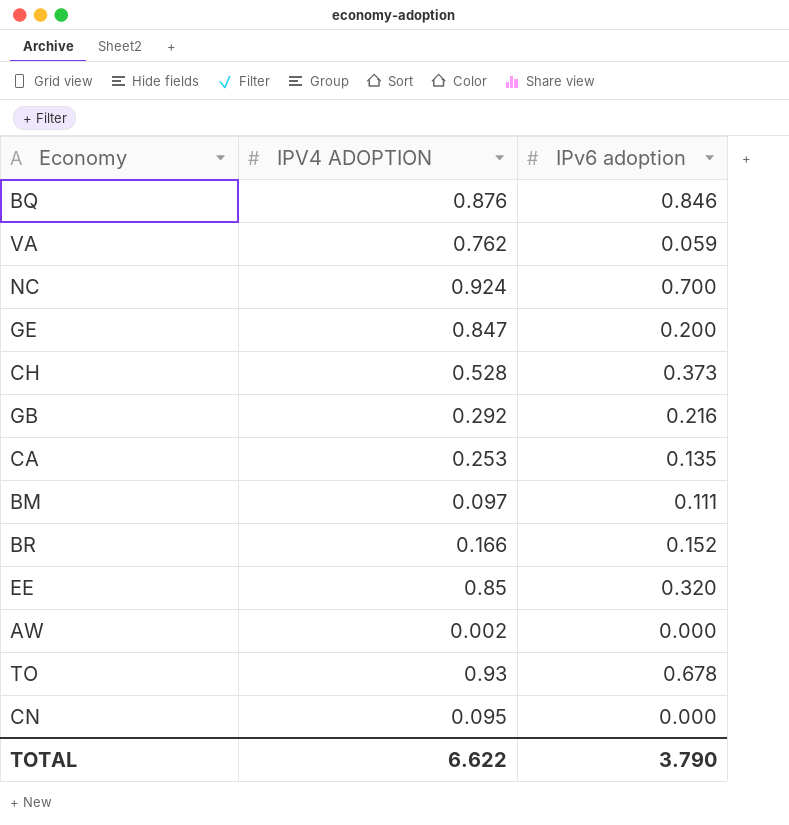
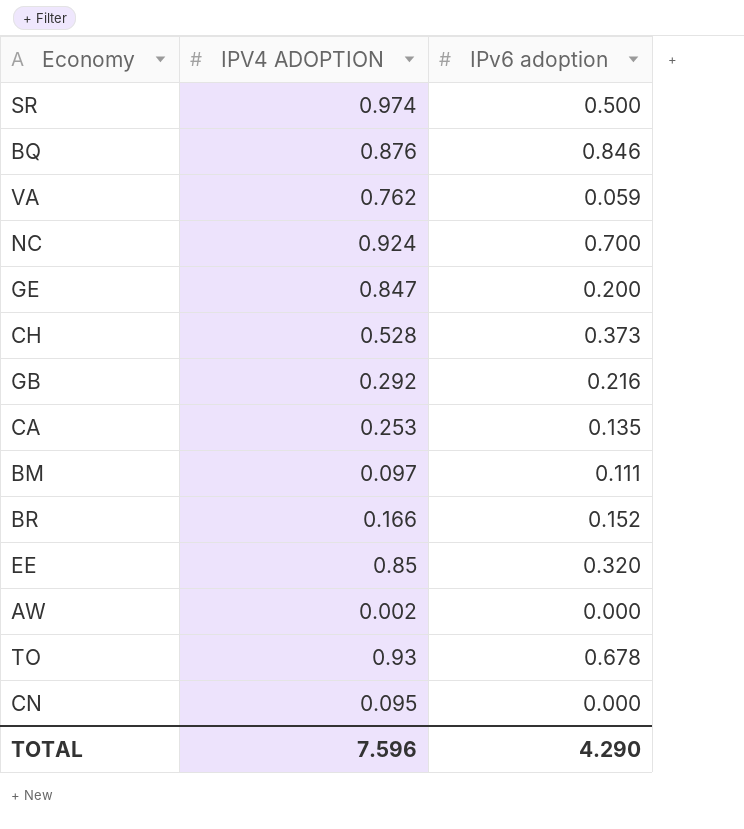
row SR: none -> 0.974 | 0.500
TOTAL | IPV4 ADOPTION: 6.622 -> 7.596
TOTAL | IPv6 adoption: 3.790 -> 4.290

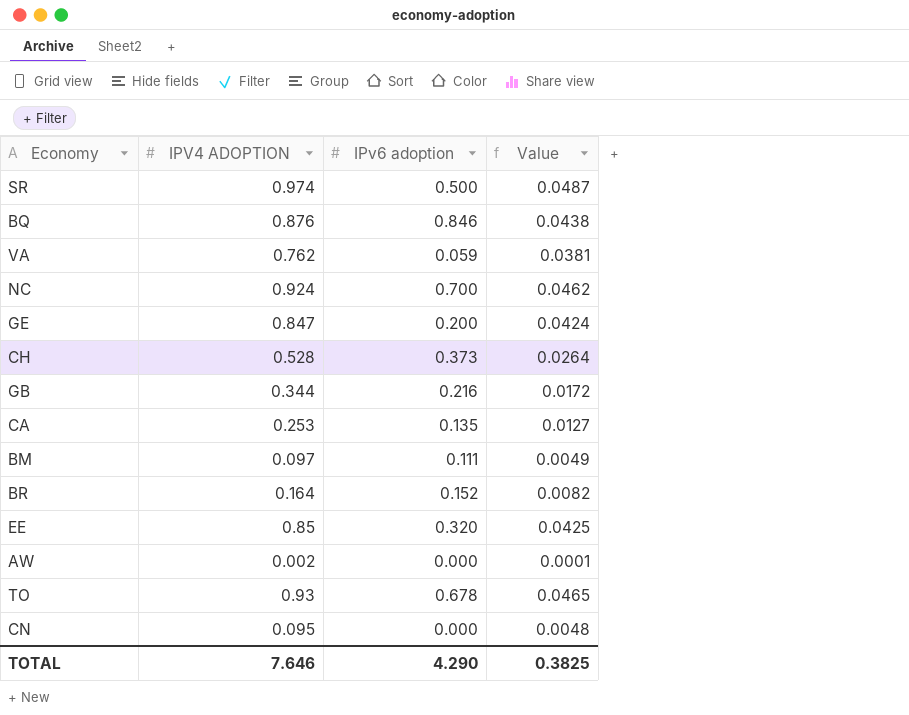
column Value | formula: none -> [IPV4 ADOPTION] * 0.05
GB | IPV4 ADOPTION: 0.292 -> 0.344
BR | IPV4 ADOPTION: 0.166 -> 0.164
TOTAL | IPV4 ADOPTION: 7.596 -> 7.646

